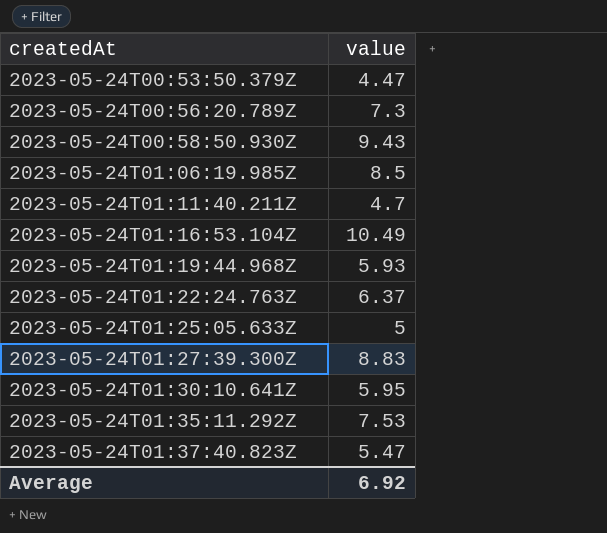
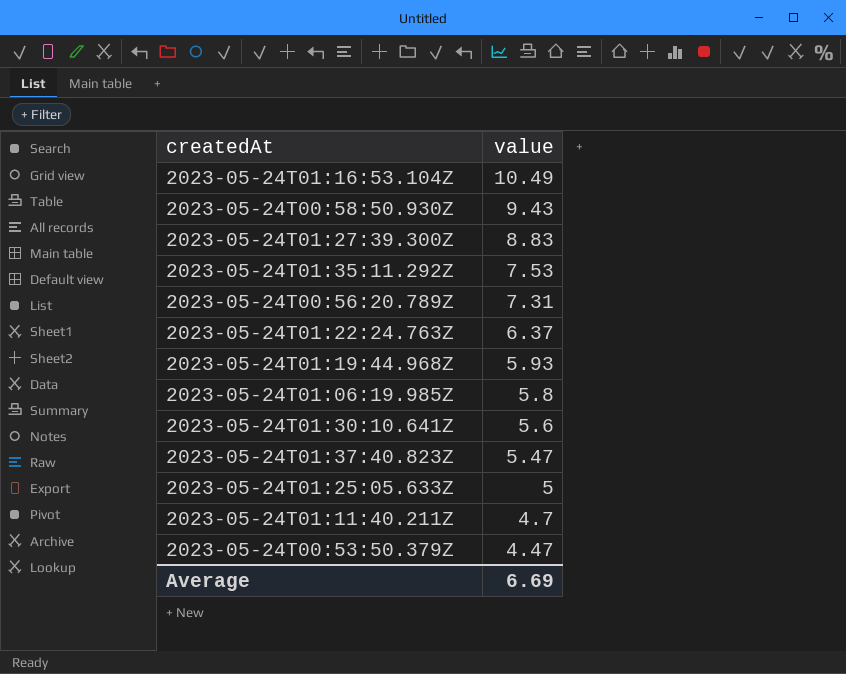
row order: createdAt ascending -> value descending
2023-05-24T00:56:20.789Z | value: 7.3 -> 7.31
2023-05-24T01:06:19.985Z | value: 8.5 -> 5.8
2023-05-24T01:30:10.641Z | value: 5.95 -> 5.6
Average | value: 6.92 -> 6.69

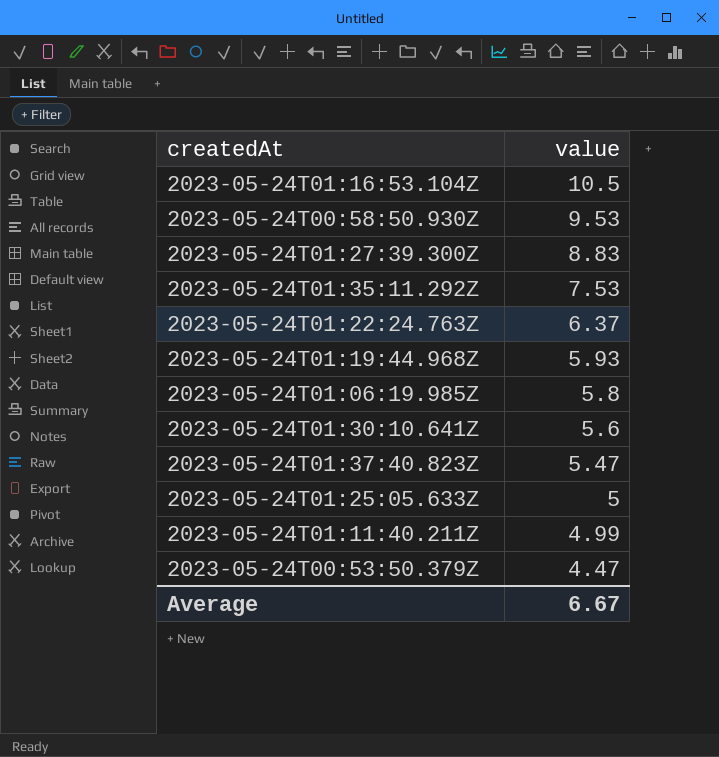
row 2023-05-24T00:56:20.789Z: 7.31 -> none
2023-05-24T01:16:53.104Z | value: 10.49 -> 10.5
2023-05-24T00:58:50.930Z | value: 9.43 -> 9.53
2023-05-24T01:11:40.211Z | value: 4.7 -> 4.99
Average | value: 6.69 -> 6.67

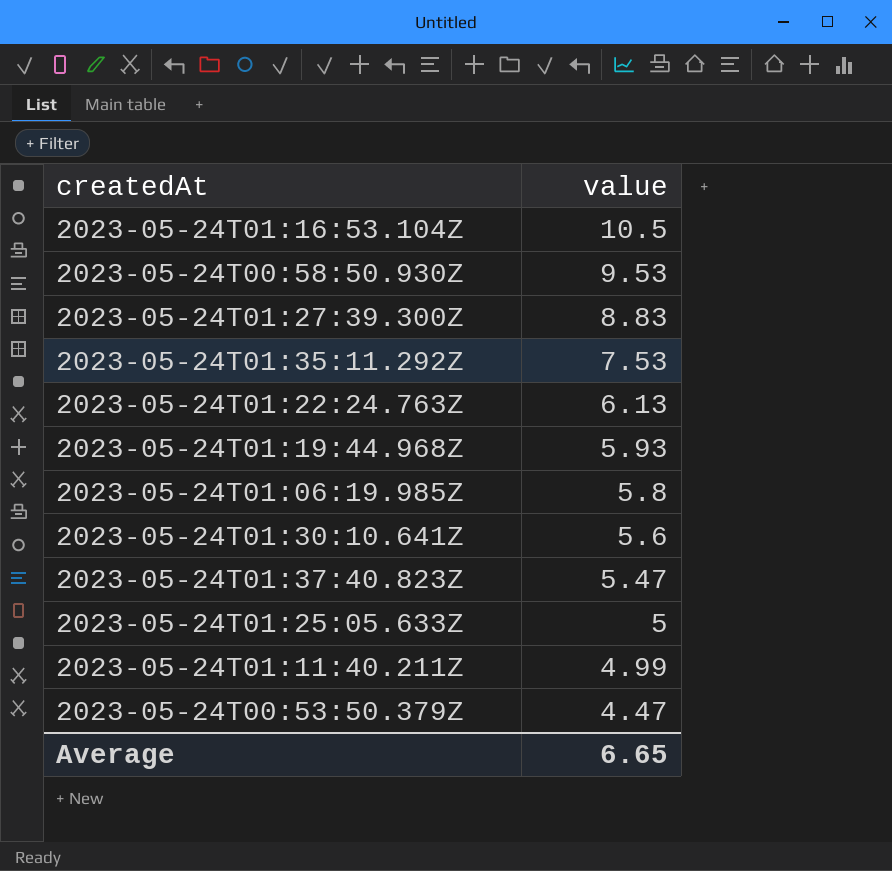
2023-05-24T01:22:24.763Z | value: 6.37 -> 6.13
Average | value: 6.67 -> 6.65

